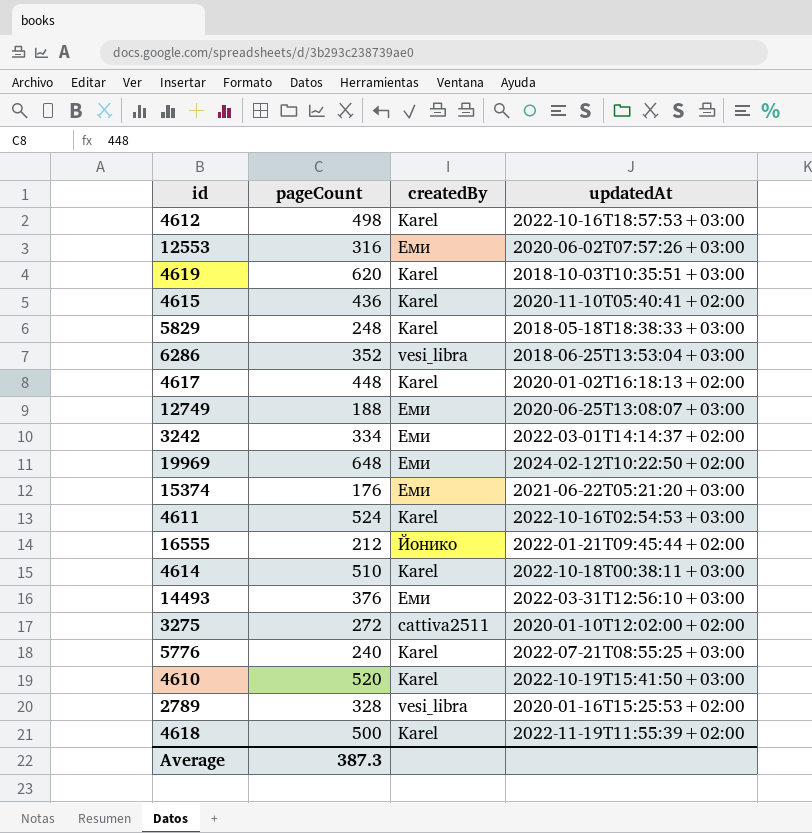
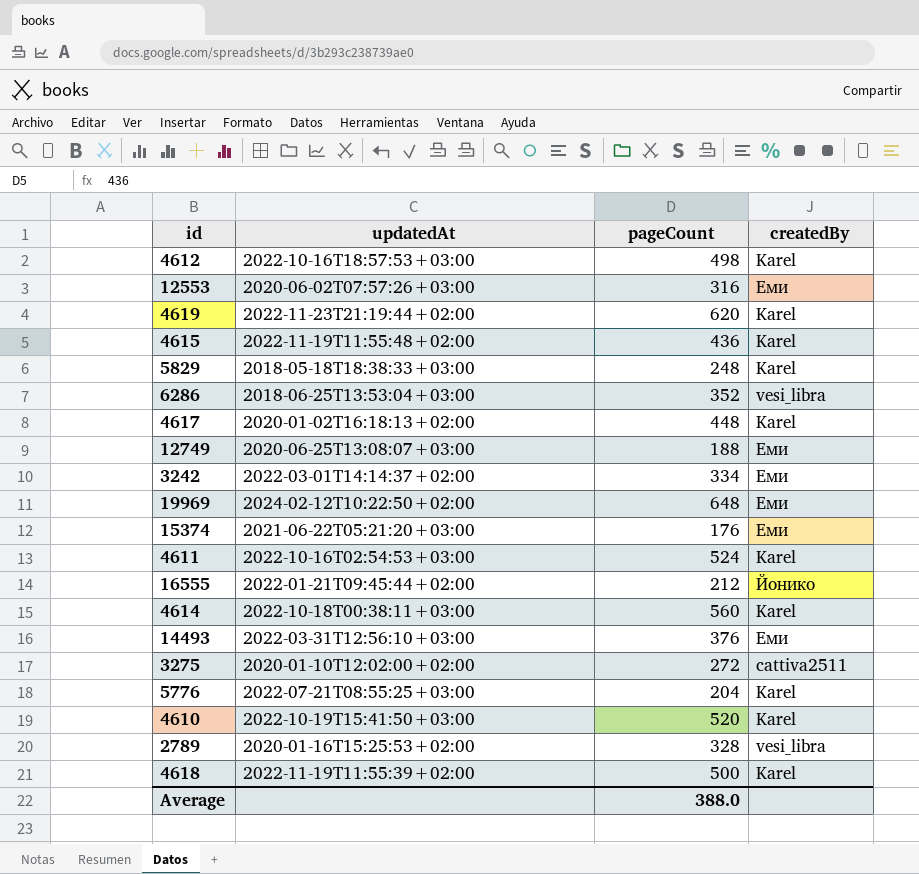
column updatedAt | position: 4 -> 2
4619 | updatedAt: 2018-10-03T10:35:51+03:00 -> 2022-11-23T21:19:44+02:00
4615 | updatedAt: 2020-11-10T05:40:41+02:00 -> 2022-11-19T11:55:48+02:00
4614 | pageCount: 510 -> 560
5776 | pageCount: 240 -> 204
Average | pageCount: 387.3 -> 388.0

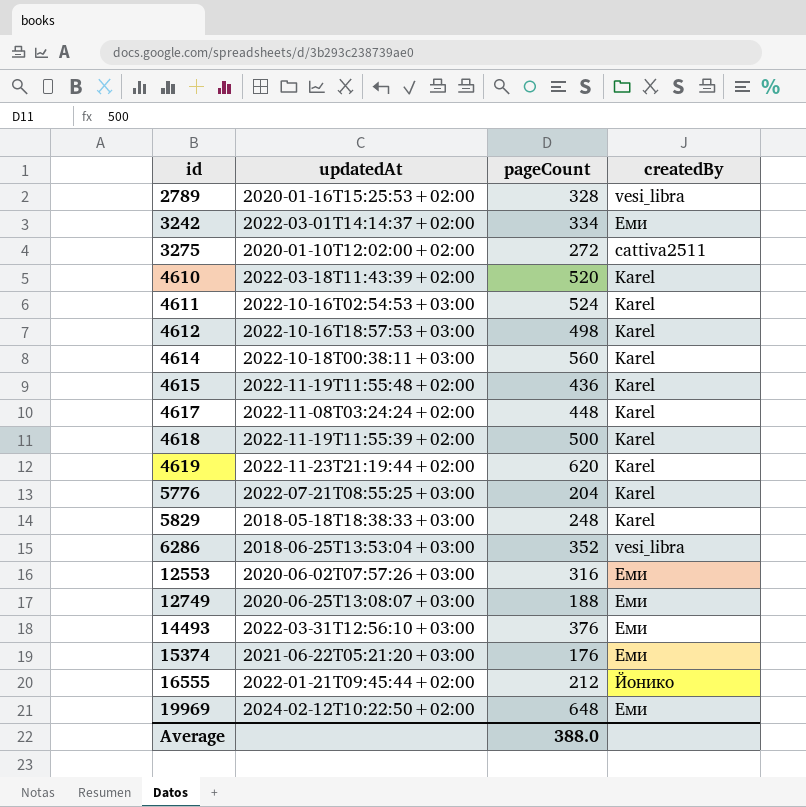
row order: none -> id ascending
4610 | updatedAt: 2022-10-19T15:41:50+03:00 -> 2022-03-18T11:43:39+02:00
4617 | updatedAt: 2020-01-02T16:18:13+02:00 -> 2022-11-08T03:24:24+02:00

